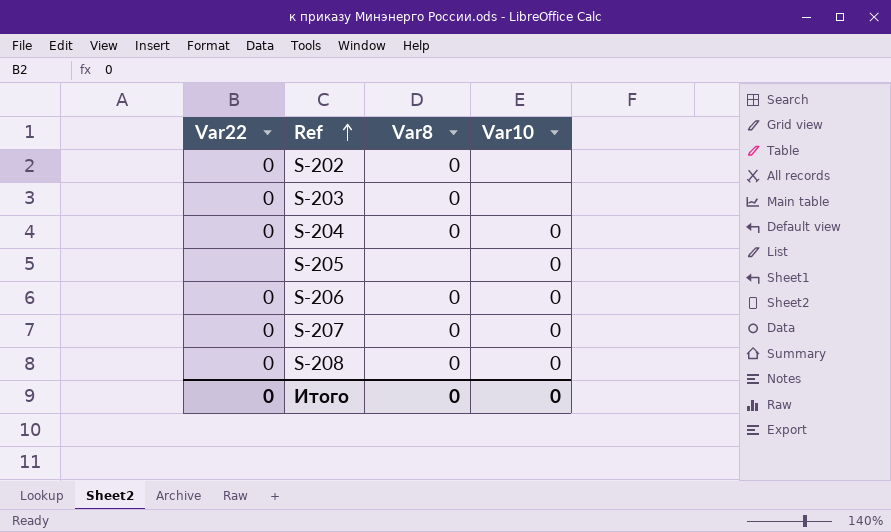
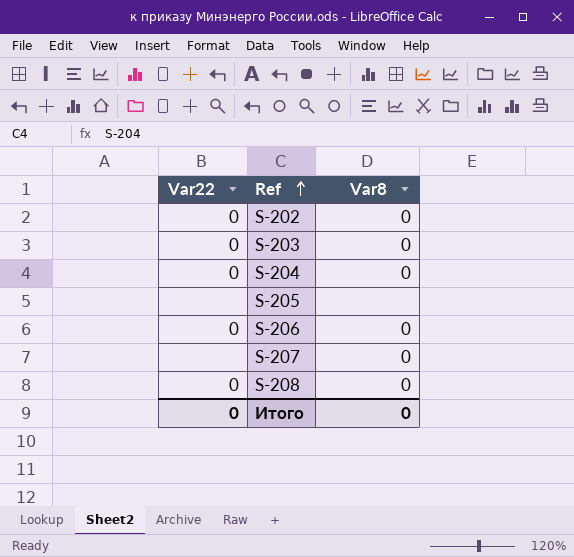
column Var10 | position: 4 -> none
S-207 | Var22: 0 -> none

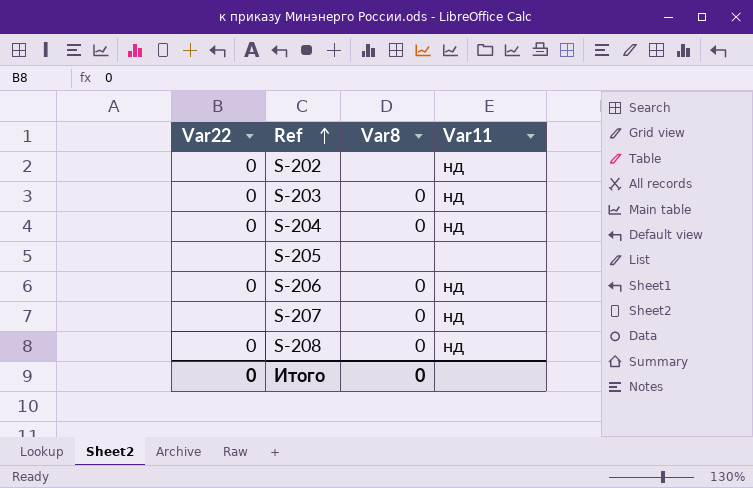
column Var11 | position: none -> 4
S-202 | Var8: 0 -> none

